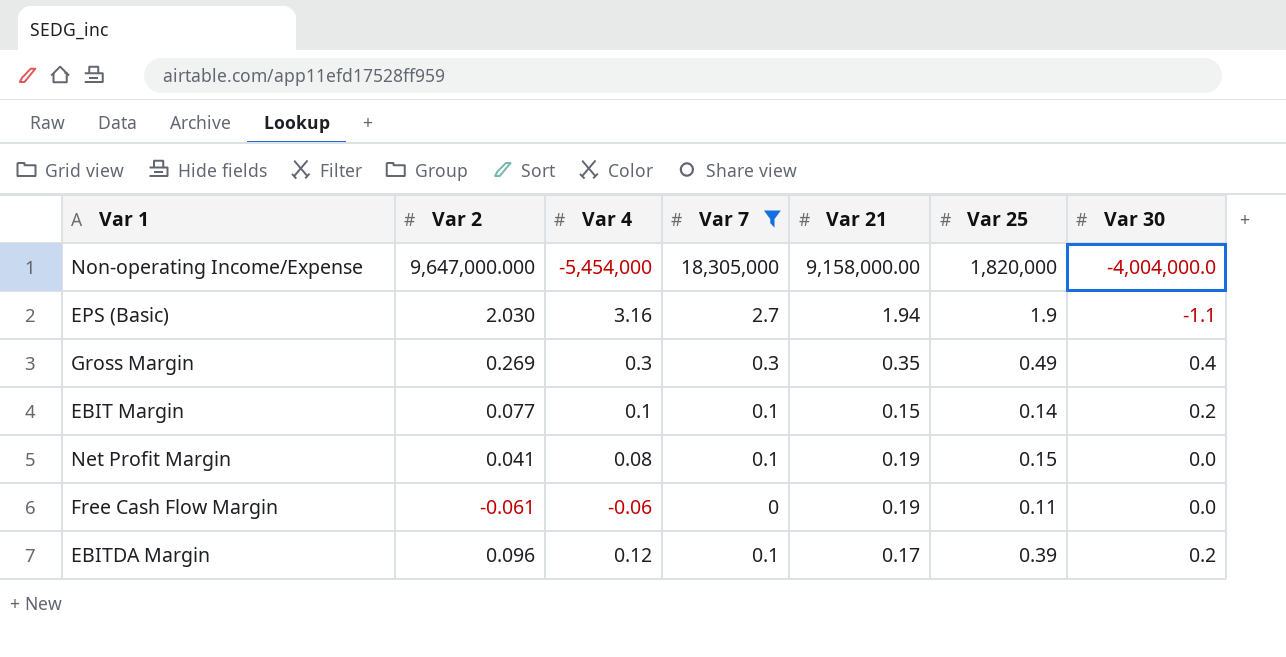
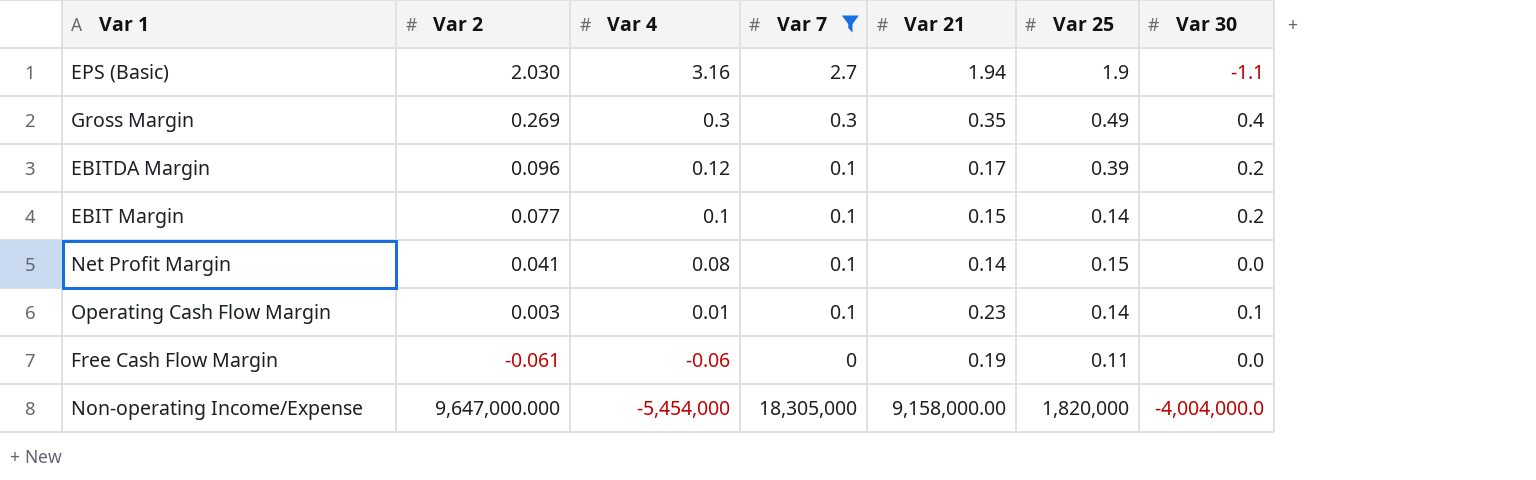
row order: none -> Var 4 descending
Net Profit Margin | Var 21: 0.19 -> 0.14
row Operating Cash Flow Margin: none -> 0.003 | 0.01 | 0.1 | 0.23 | 0.14 | 0.1

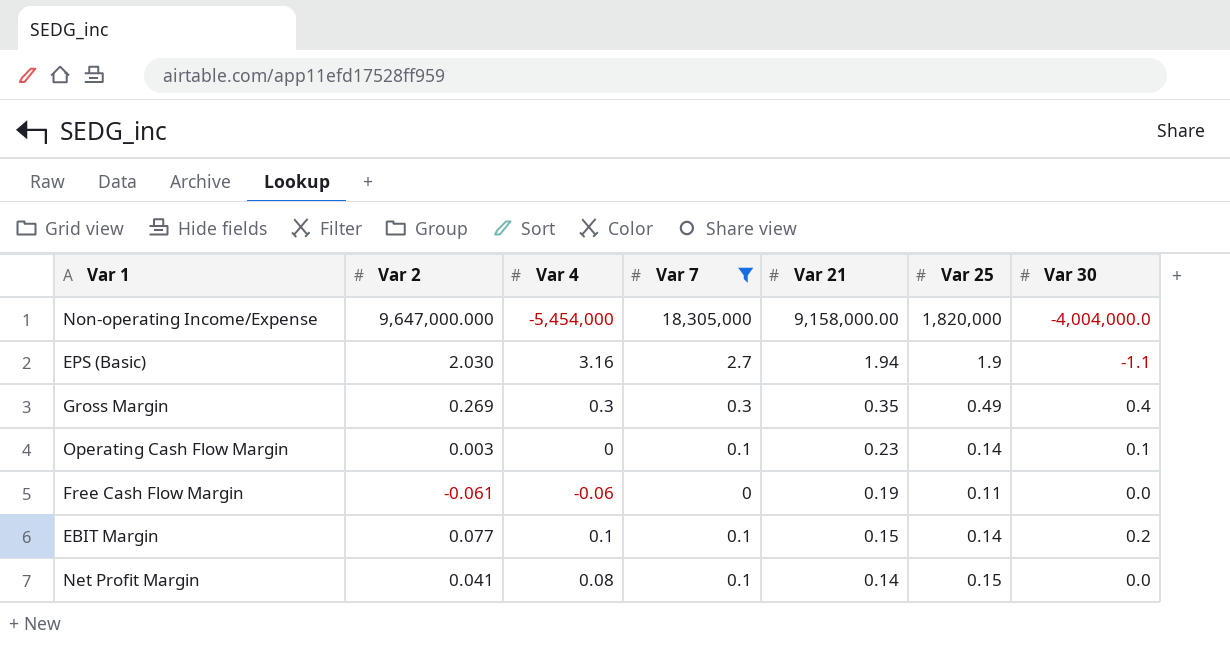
row order: Var 4 descending -> Var 21 descending
row EBITDA Margin: 0.096 | 0.12 | 0.1 | 0.17 | 0.39 | 0.2 -> none
Operating Cash Flow Margin | Var 4: 0.01 -> 0

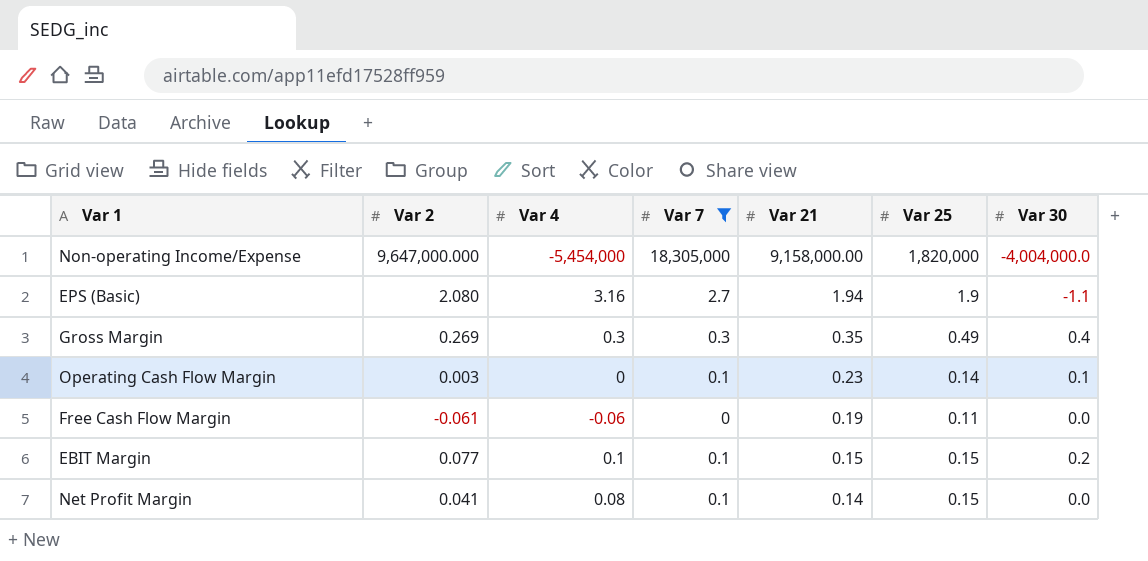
EPS (Basic) | Var 2: 2.030 -> 2.080
EBIT Margin | Var 25: 0.14 -> 0.15

